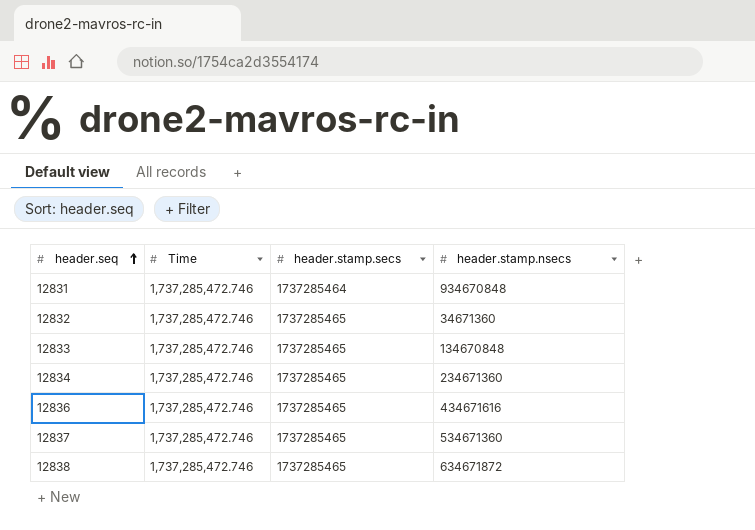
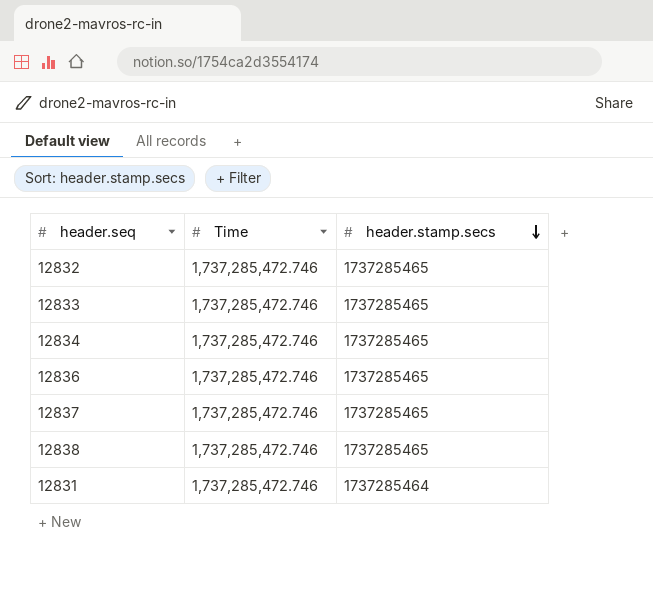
row order: header.seq ascending -> header.stamp.secs descending
column header.stamp.nsecs | position: 4 -> none

